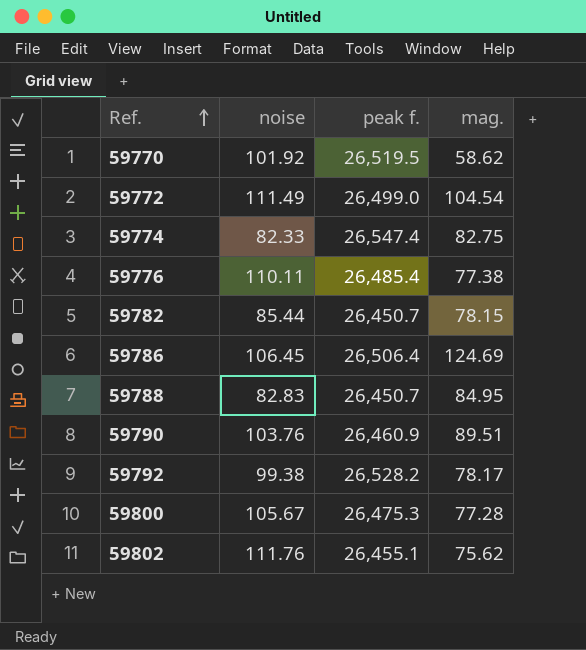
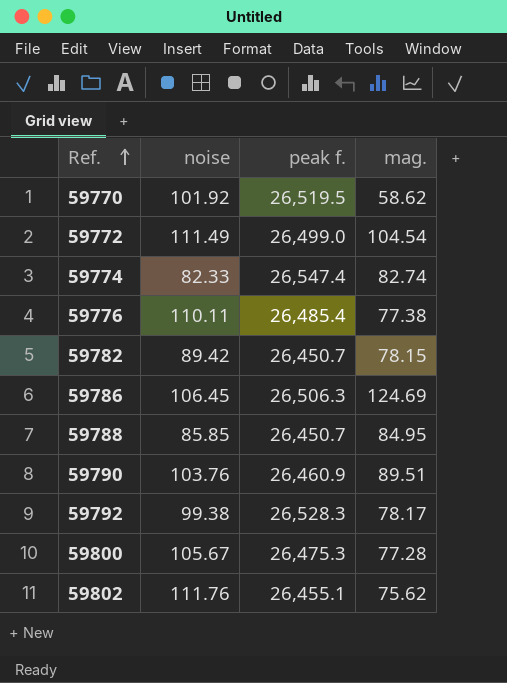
59774 | mag.: 82.75 -> 82.74
59782 | noise: 85.44 -> 89.42
59786 | peak f.: 26,506.4 -> 26,506.3
59788 | noise: 82.83 -> 85.85
59792 | peak f.: 26,528.2 -> 26,528.3

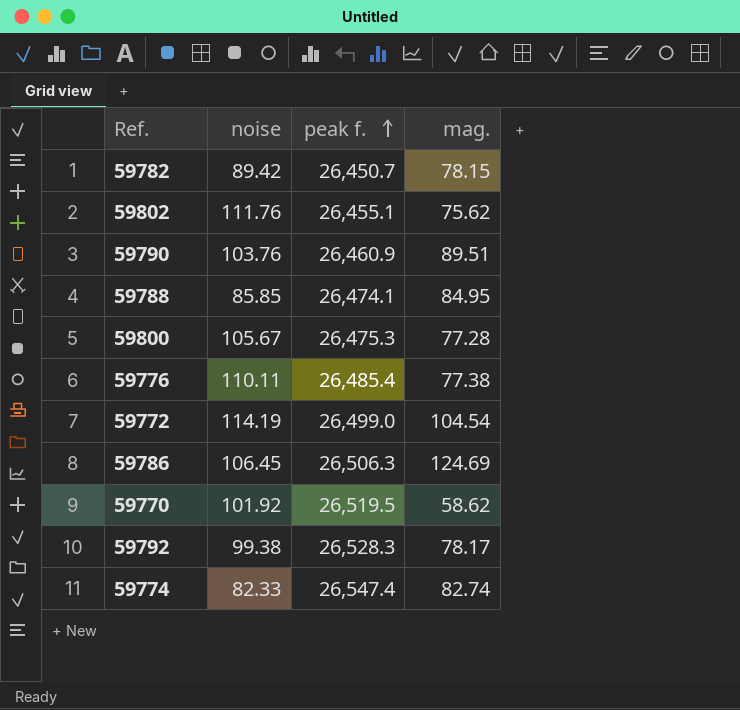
row order: Ref. ascending -> peak f. ascending
59788 | peak f.: 26,450.7 -> 26,474.1
59772 | noise: 111.49 -> 114.19

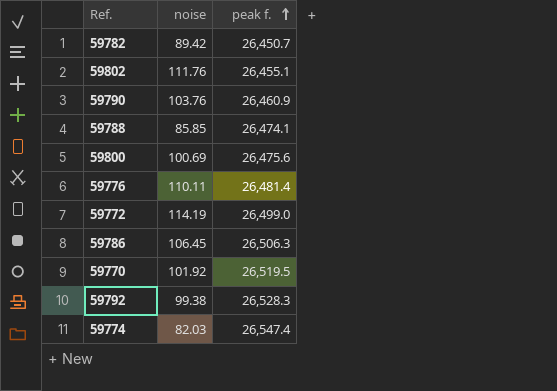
column mag. | position: 4 -> none
59800 | noise: 105.67 -> 100.69
59800 | peak f.: 26,475.3 -> 26,475.6
59776 | peak f.: 26,485.4 -> 26,481.4
59774 | noise: 82.33 -> 82.03

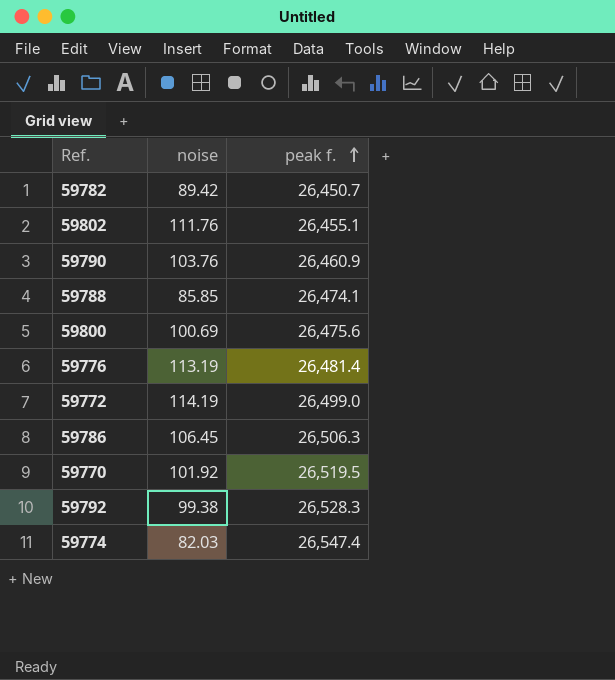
59776 | noise: 110.11 -> 113.19

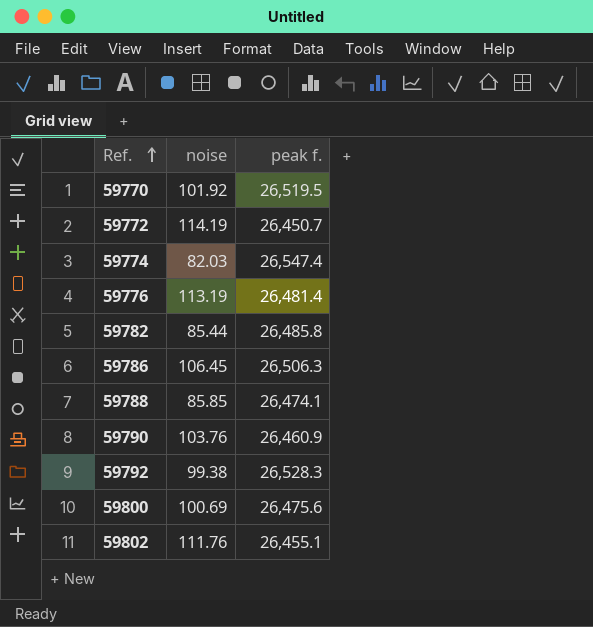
row order: peak f. ascending -> Ref. ascending
59772 | peak f.: 26,499.0 -> 26,450.7
59782 | noise: 89.42 -> 85.44
59782 | peak f.: 26,450.7 -> 26,485.8

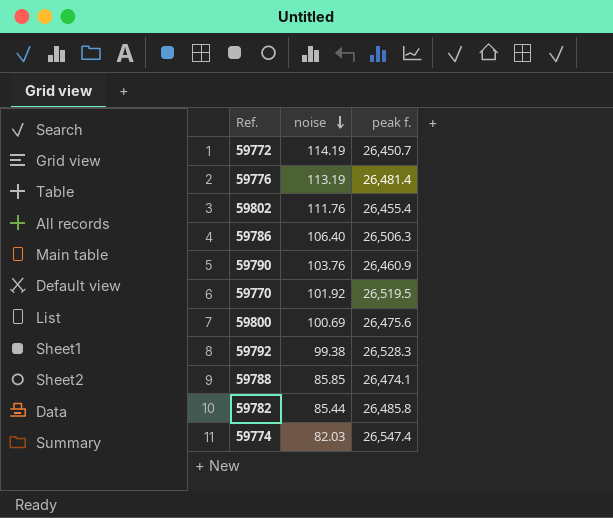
row order: Ref. ascending -> noise descending
59802 | peak f.: 26,455.1 -> 26,455.4
59786 | noise: 106.45 -> 106.40

